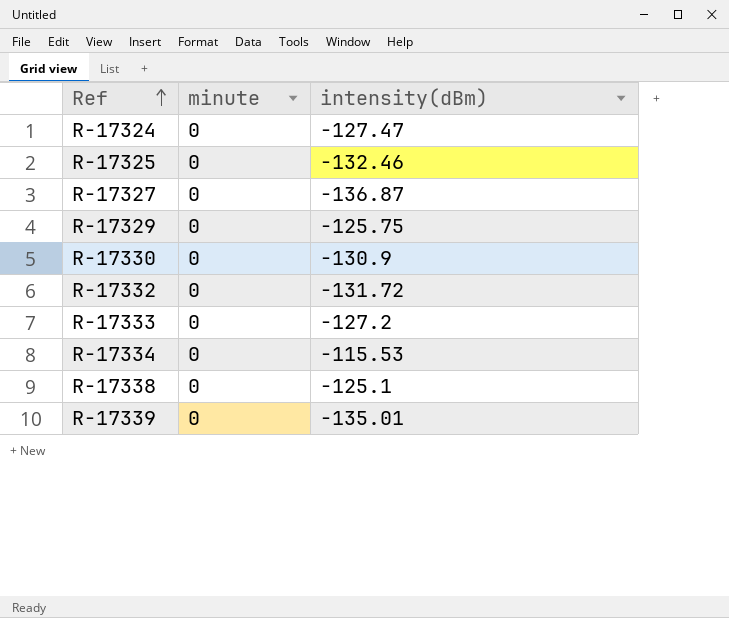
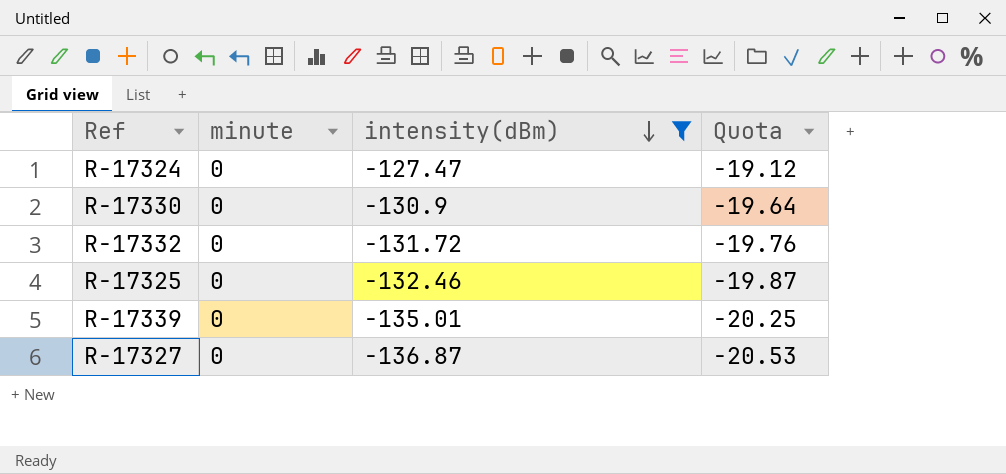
filter: none -> intensity(dBm) <= -127.47
row order: Ref ascending -> intensity(dBm) descending
column Quota | formula: none -> [intensity(dBm)] * 0.15

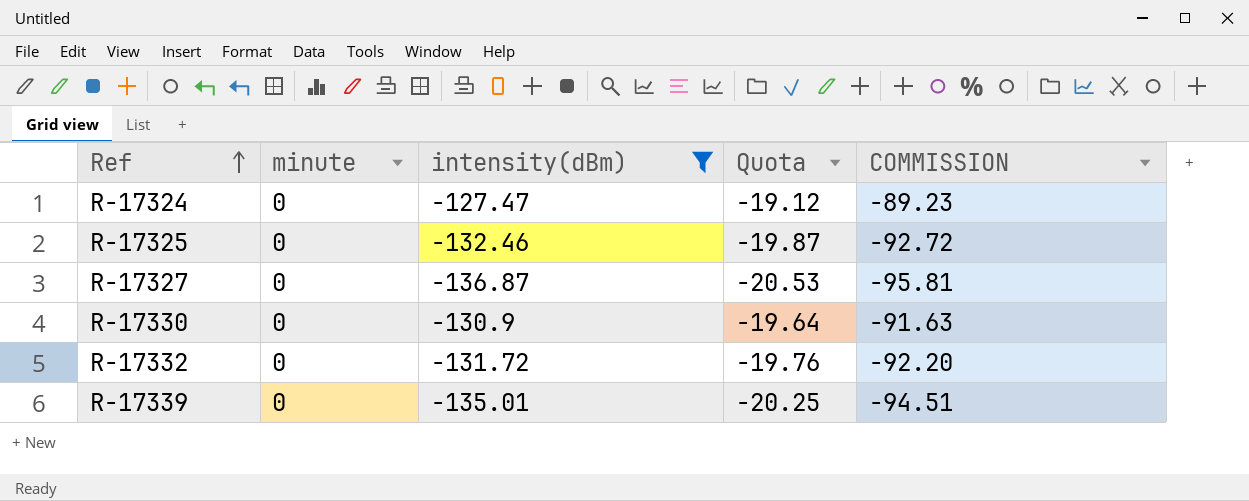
row order: intensity(dBm) descending -> Ref ascending
column COMMISSION | formula: none -> [intensity(dBm)] * 0.7

